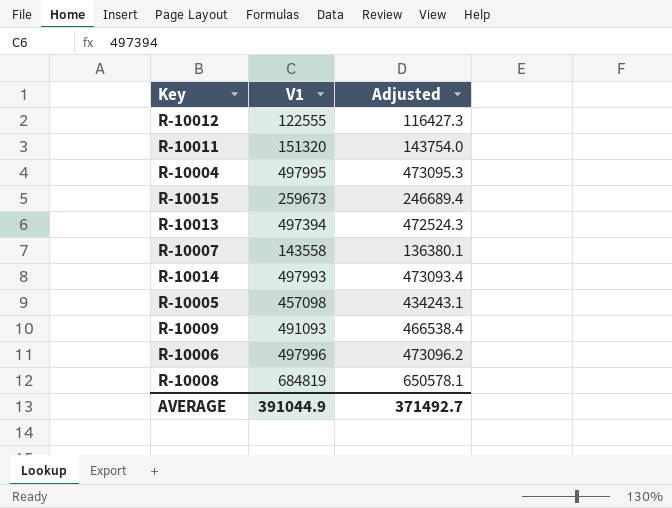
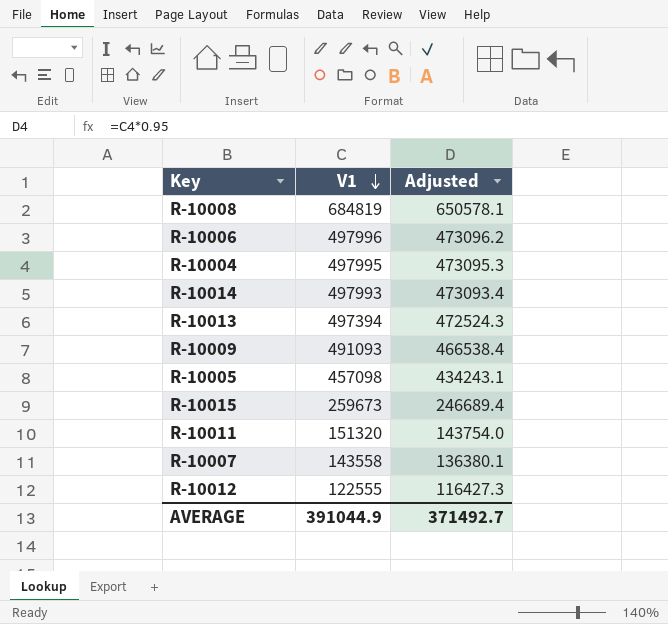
row order: none -> V1 descending

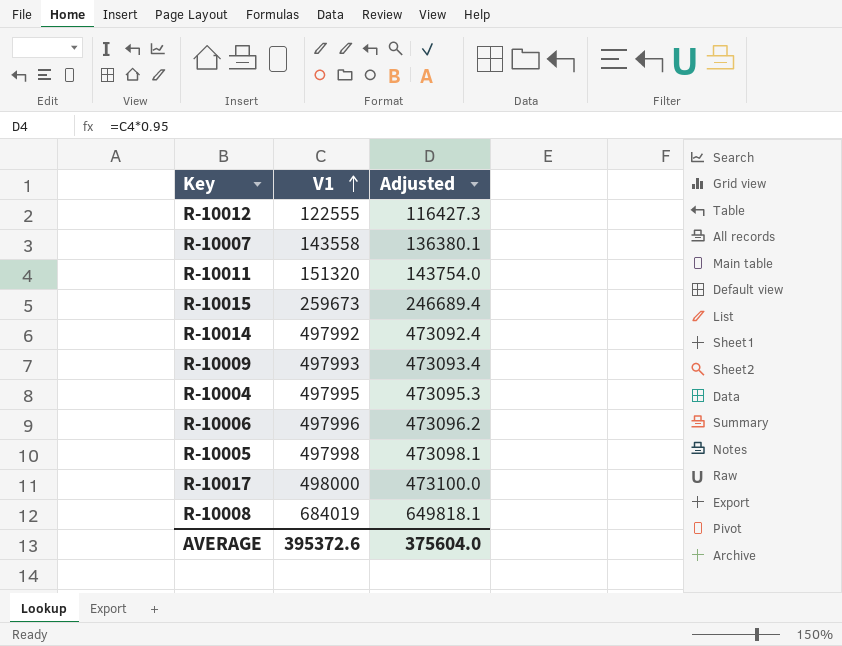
row order: V1 descending -> V1 ascending
row R-10013: 497394 | 472524.3 -> none
R-10014 | V1: 497993 -> 497992
R-10014 | Adjusted: 473093.4 -> 473092.4
R-10009 | V1: 491093 -> 497993
R-10009 | Adjusted: 466538.4 -> 473093.4
R-10005 | V1: 457098 -> 497998
R-10005 | Adjusted: 434243.1 -> 473098.1
row R-10017: none -> 498000 | 473100.0
R-10008 | V1: 684819 -> 684019
R-10008 | Adjusted: 650578.1 -> 649818.1
AVERAGE | V1: 391044.9 -> 395372.6
AVERAGE | Adjusted: 371492.7 -> 375604.0

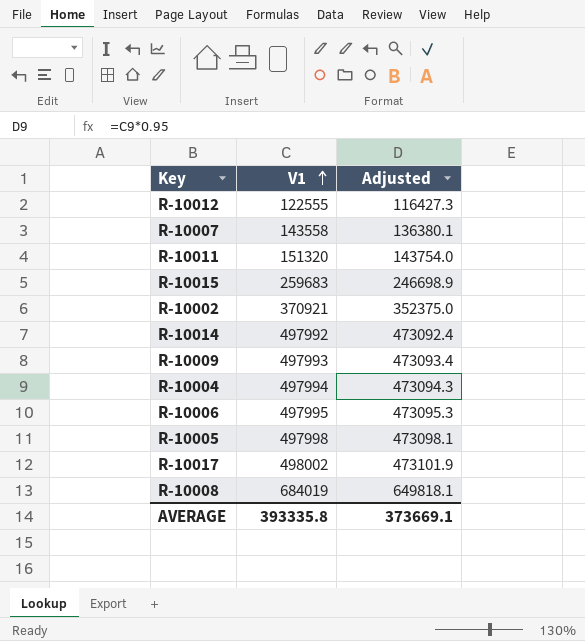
R-10015 | V1: 259673 -> 259683
R-10015 | Adjusted: 246689.4 -> 246698.9
row R-10002: none -> 370921 | 352375.0
R-10004 | V1: 497995 -> 497994
R-10004 | Adjusted: 473095.3 -> 473094.3
R-10006 | V1: 497996 -> 497995
R-10006 | Adjusted: 473096.2 -> 473095.3
R-10017 | V1: 498000 -> 498002
R-10017 | Adjusted: 473100.0 -> 473101.9
AVERAGE | V1: 395372.6 -> 393335.8
AVERAGE | Adjusted: 375604.0 -> 373669.1

